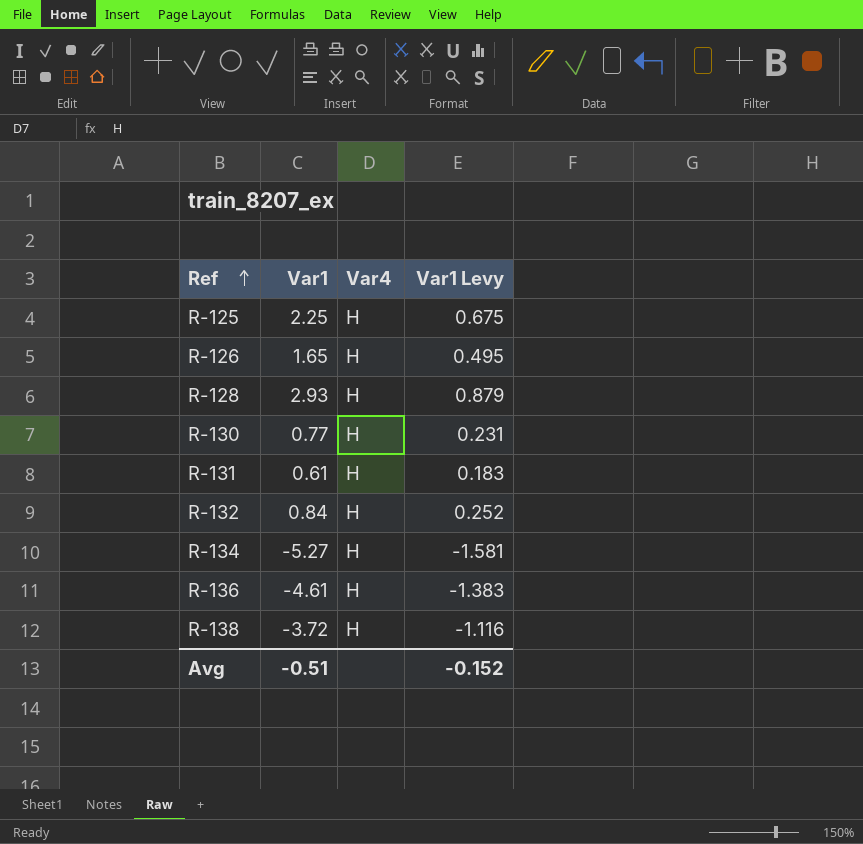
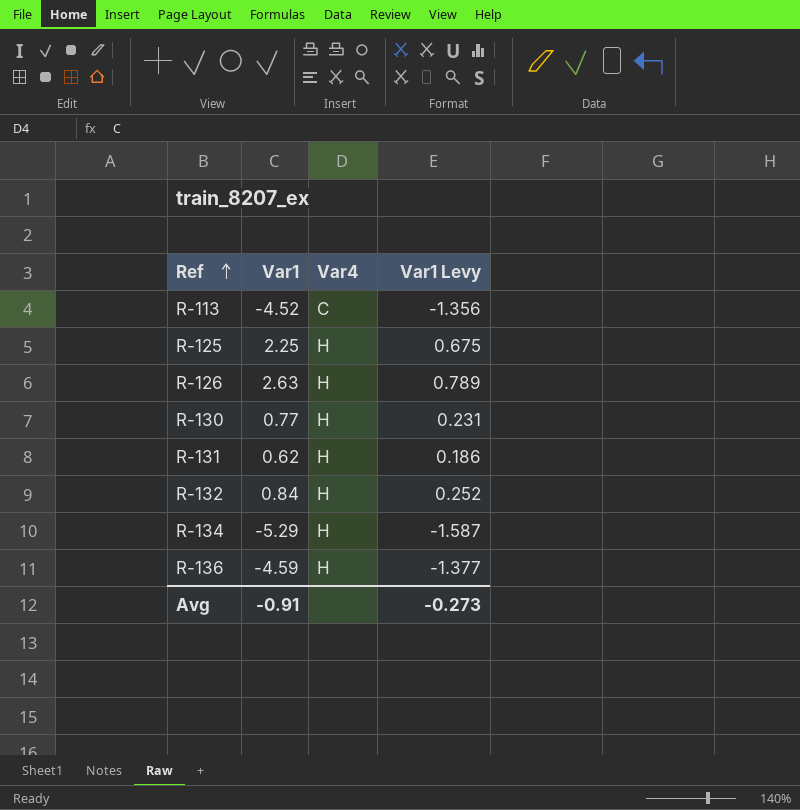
row R-128: 2.93 | H | 0.879 -> none
row R-138: -3.72 | H | -1.116 -> none
row R-113: none -> -4.52 | C | -1.356
R-126 | Var1: 1.65 -> 2.63
R-126 | Var1 Levy: 0.495 -> 0.789
R-131 | Var1: 0.61 -> 0.62
R-131 | Var1 Levy: 0.183 -> 0.186
R-134 | Var1: -5.27 -> -5.29
R-134 | Var1 Levy: -1.581 -> -1.587
R-136 | Var1: -4.61 -> -4.59
R-136 | Var1 Levy: -1.383 -> -1.377
Avg | Var1: -0.51 -> -0.91
Avg | Var1 Levy: -0.152 -> -0.273

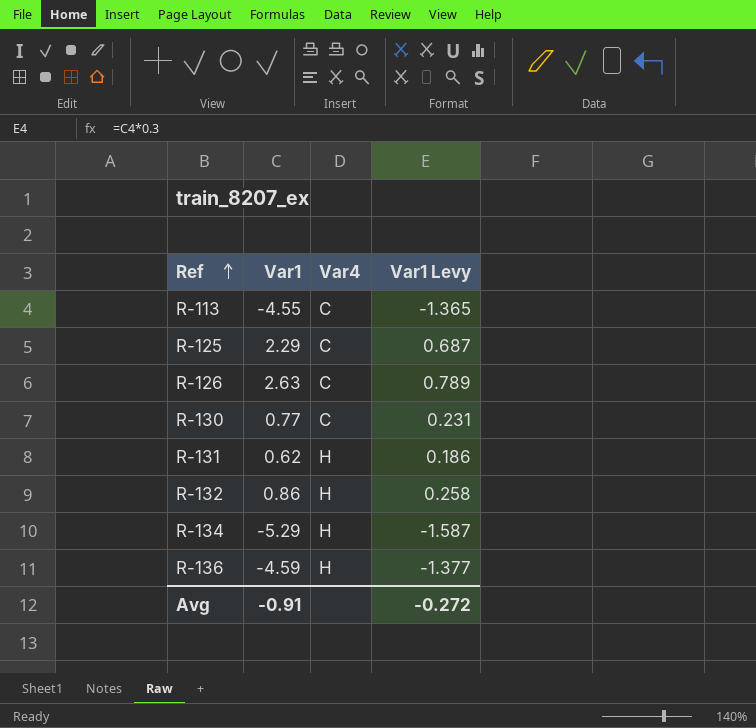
R-113 | Var1: -4.52 -> -4.55
R-113 | Var1 Levy: -1.356 -> -1.365
R-125 | Var1: 2.25 -> 2.29
R-125 | Var4: H -> C
R-125 | Var1 Levy: 0.675 -> 0.687
R-126 | Var4: H -> C
R-130 | Var4: H -> C
R-132 | Var1: 0.84 -> 0.86
R-132 | Var1 Levy: 0.252 -> 0.258
Avg | Var1 Levy: -0.273 -> -0.272

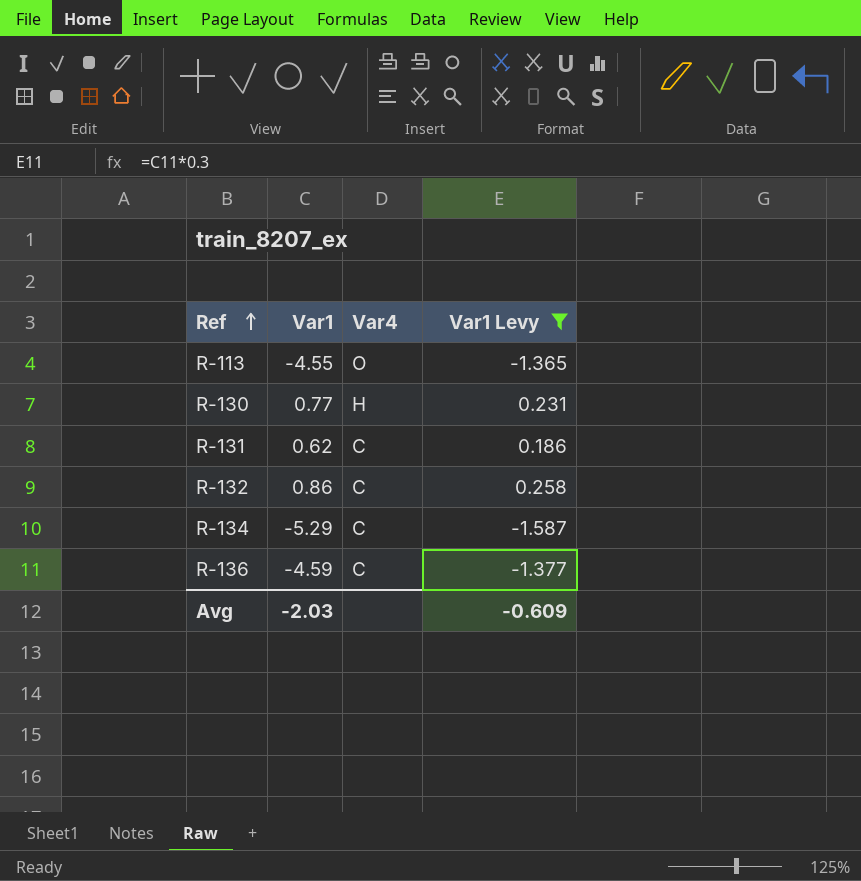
filter: none -> Var1 Levy <= 0.258
R-113 | Var4: C -> O
R-130 | Var4: C -> H
R-131 | Var4: H -> C
R-132 | Var4: H -> C
R-134 | Var4: H -> C
R-136 | Var4: H -> C
Avg | Var1: -0.91 -> -2.03
Avg | Var1 Levy: -0.272 -> -0.609

